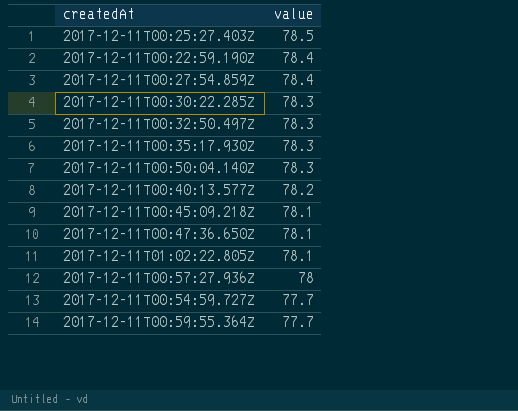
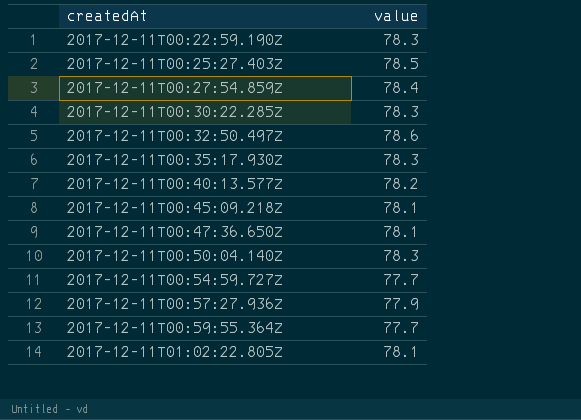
row order: value descending -> createdAt ascending
2017-12-11T00:22:59.190Z | value: 78.4 -> 78.3
2017-12-11T00:32:50.497Z | value: 78.3 -> 78.6
2017-12-11T00:57:27.936Z | value: 78 -> 77.9

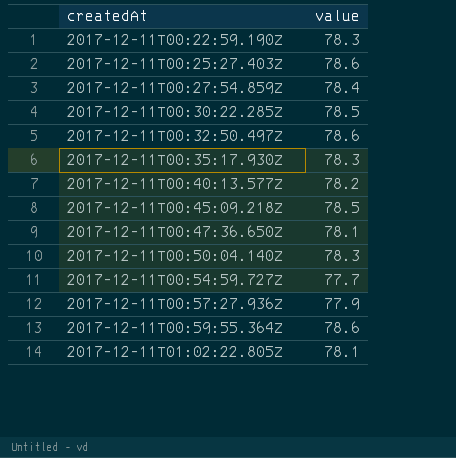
2017-12-11T00:25:27.403Z | value: 78.5 -> 78.6
2017-12-11T00:30:22.285Z | value: 78.3 -> 78.5
2017-12-11T00:45:09.218Z | value: 78.1 -> 78.5
2017-12-11T00:59:55.364Z | value: 77.7 -> 78.6

